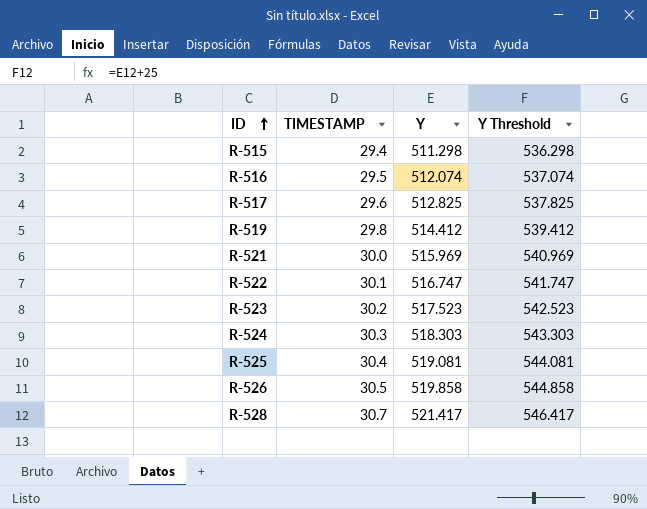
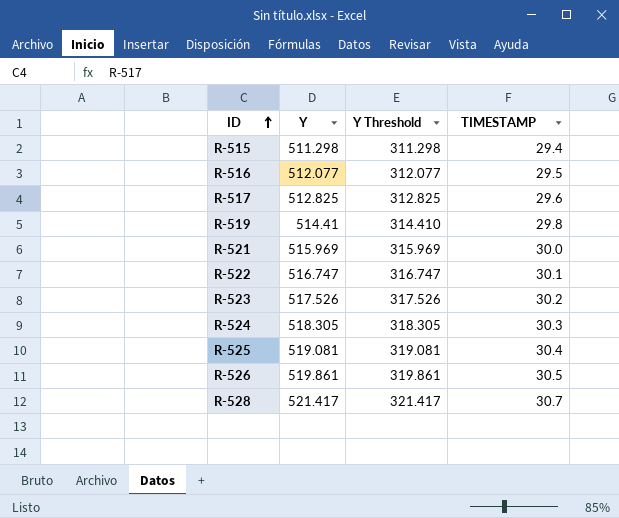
column Y Threshold | formula: [Y] + 25 -> [Y] - 200
column TIMESTAMP | position: 2 -> 4
R-516 | Y: 512.074 -> 512.077
R-519 | Y: 514.412 -> 514.41
R-523 | Y: 517.523 -> 517.526
R-524 | Y: 518.303 -> 518.305
R-526 | Y: 519.858 -> 519.861

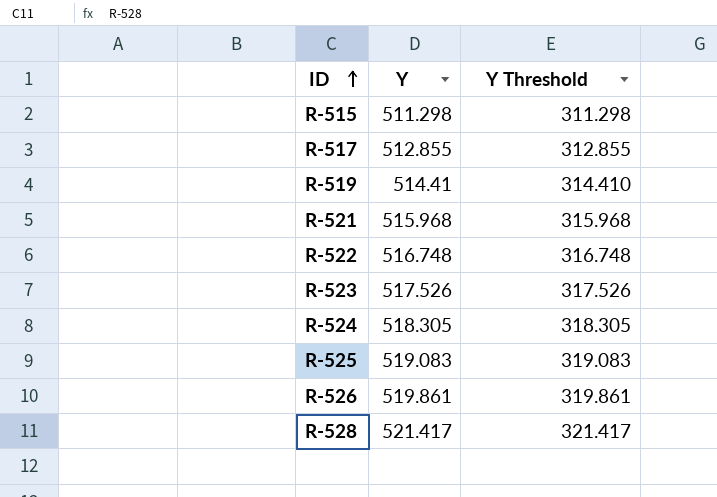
column TIMESTAMP | position: 4 -> none
row R-516: 512.077 | 312.077 | 29.5 -> none
R-517 | Y: 512.825 -> 512.855
R-517 | Y Threshold: 312.825 -> 312.855
R-521 | Y: 515.969 -> 515.968
R-521 | Y Threshold: 315.969 -> 315.968
R-522 | Y: 516.747 -> 516.748
R-522 | Y Threshold: 316.747 -> 316.748
R-525 | Y: 519.081 -> 519.083
R-525 | Y Threshold: 319.081 -> 319.083

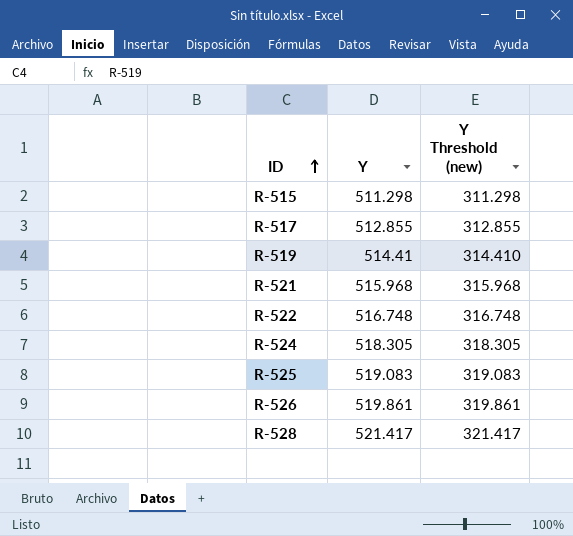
column name: Y Threshold -> Y Threshold (new)
row R-523: 517.526 | 317.526 -> none

